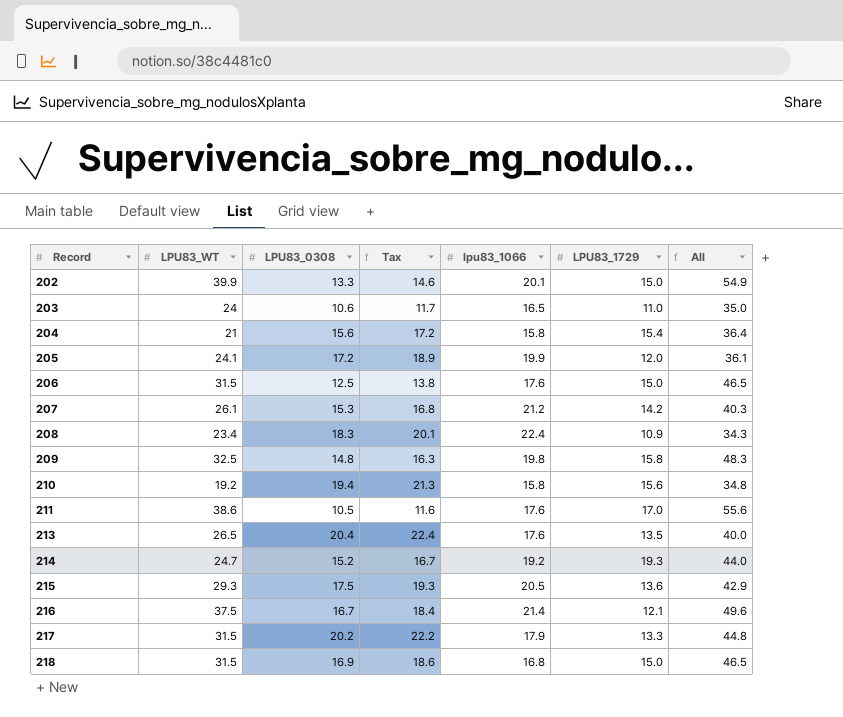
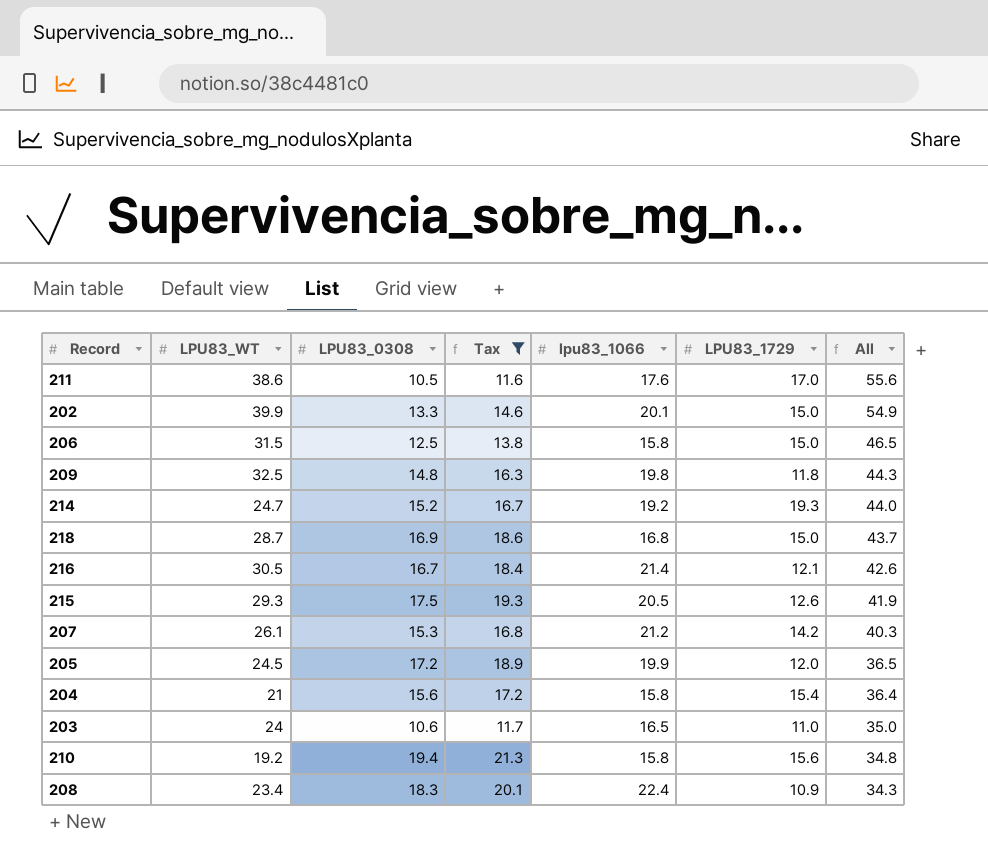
filter: none -> Tax <= 21.3
row order: Record ascending -> All descending
206 | lpu83_1066: 17.6 -> 15.8
209 | LPU83_1729: 15.8 -> 11.8
209 | All: 48.3 -> 44.3
218 | LPU83_WT: 31.5 -> 28.7
218 | All: 46.5 -> 43.7
216 | LPU83_WT: 37.5 -> 30.5
216 | All: 49.6 -> 42.6
215 | LPU83_1729: 13.6 -> 12.6
215 | All: 42.9 -> 41.9
205 | LPU83_WT: 24.1 -> 24.5
205 | All: 36.1 -> 36.5

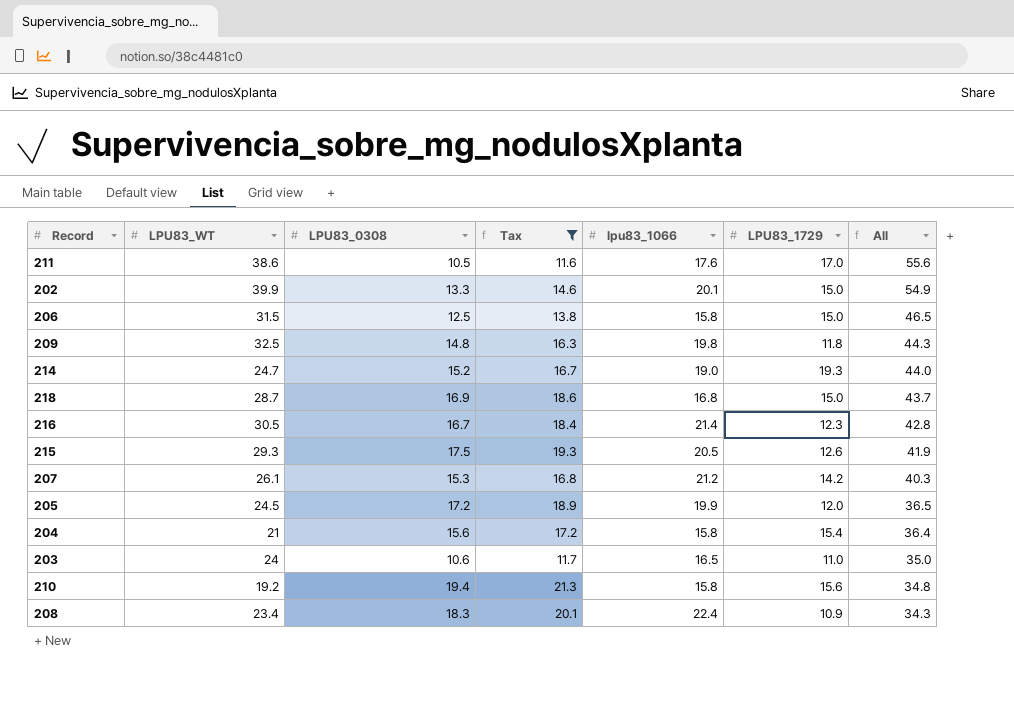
214 | lpu83_1066: 19.2 -> 19.0
216 | LPU83_1729: 12.1 -> 12.3
216 | All: 42.6 -> 42.8

